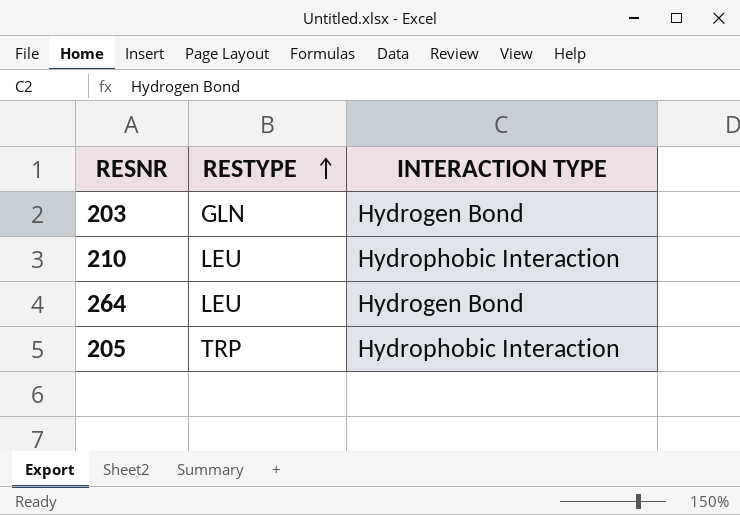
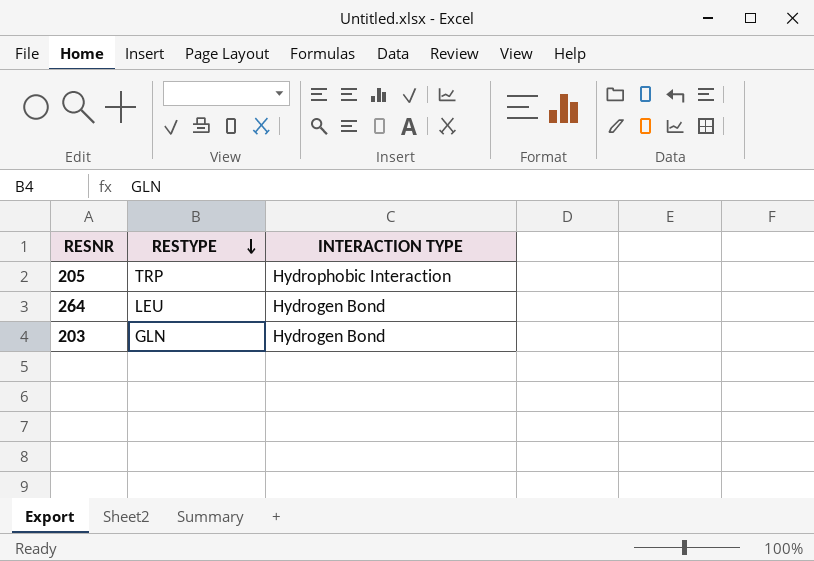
row order: RESTYPE ascending -> RESTYPE descending
row 210: LEU | Hydrophobic Interaction -> none

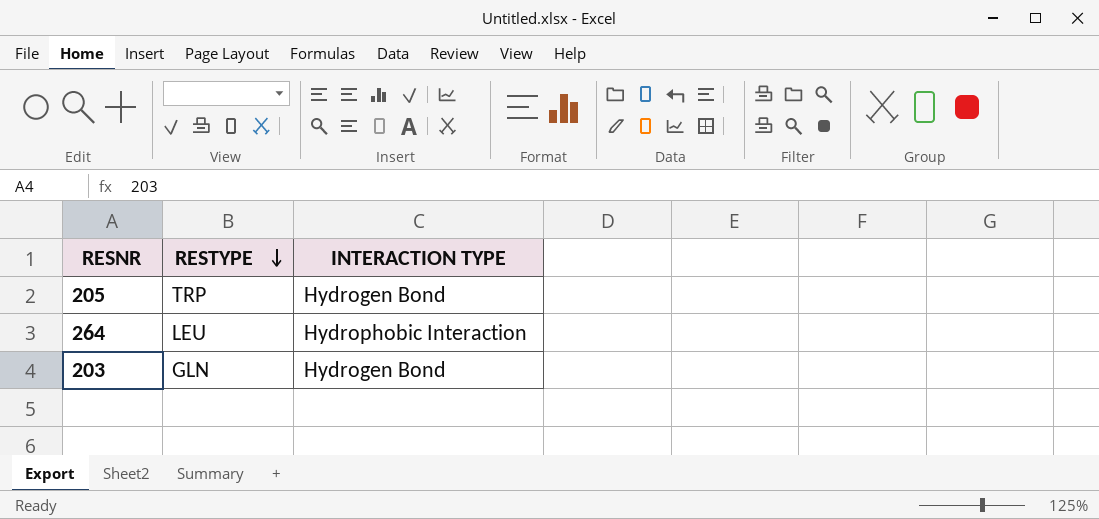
205 | INTERACTION TYPE: Hydrophobic Interaction -> Hydrogen Bond
264 | INTERACTION TYPE: Hydrogen Bond -> Hydrophobic Interaction

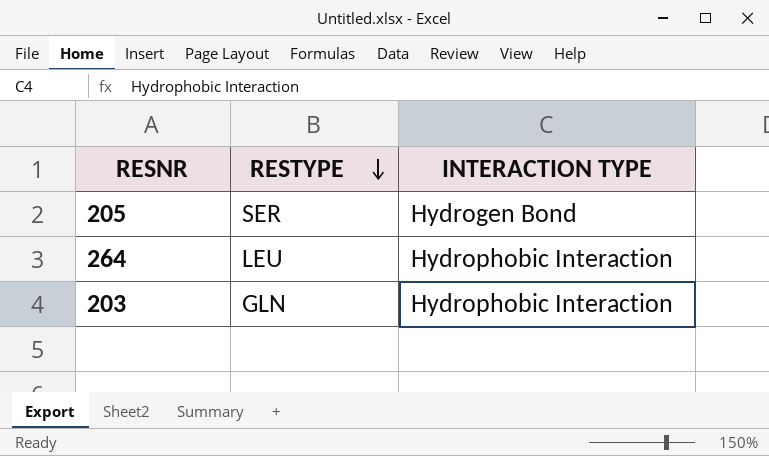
205 | RESTYPE: TRP -> SER
203 | INTERACTION TYPE: Hydrogen Bond -> Hydrophobic Interaction

